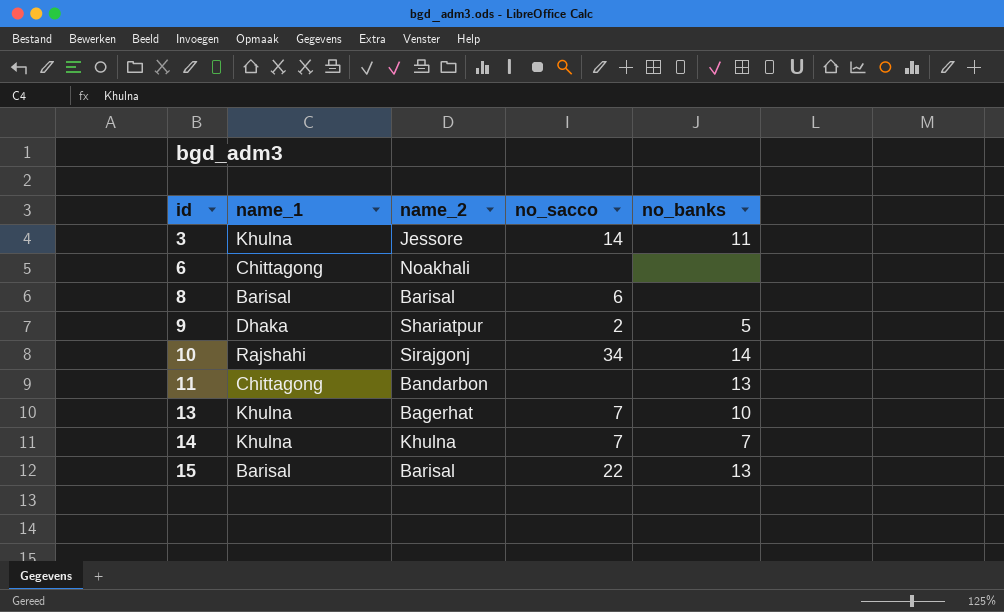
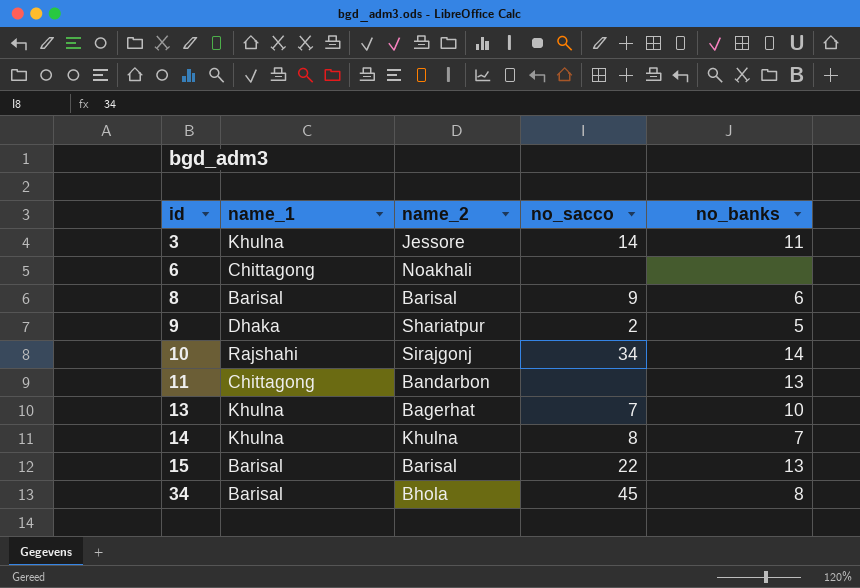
8 | no_sacco: 6 -> 9
8 | no_banks: none -> 6
14 | no_sacco: 7 -> 8
row 34: none -> Barisal | Bhola | 45 | 8

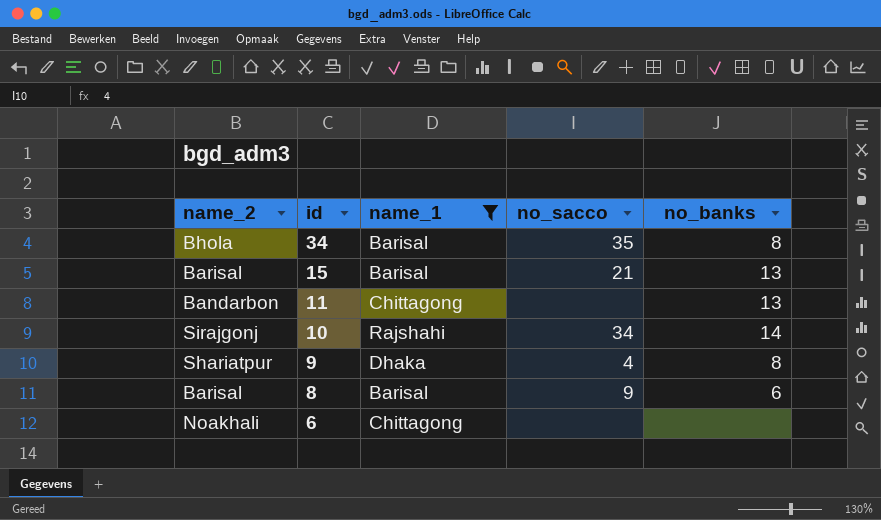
filter: none -> name_1 != Khulna
row order: id ascending -> id descending
column name_2 | position: 3 -> 1
34 | no_sacco: 45 -> 35
15 | no_sacco: 22 -> 21
9 | no_sacco: 2 -> 4
9 | no_banks: 5 -> 8

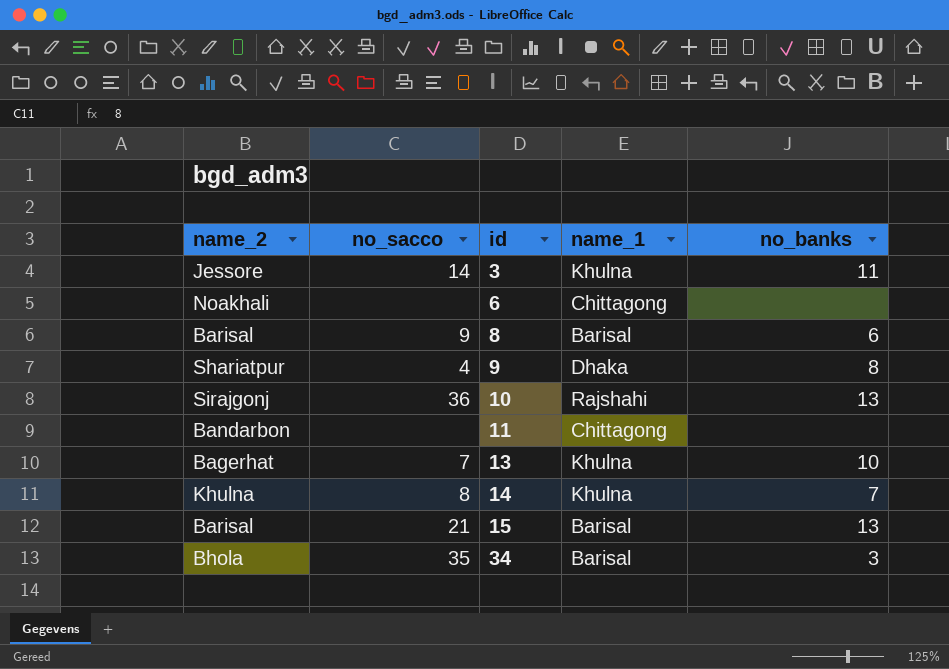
filter: name_1 != Khulna -> none
row order: id descending -> id ascending
column no_sacco | position: 4 -> 2
10 | no_sacco: 34 -> 36
10 | no_banks: 14 -> 13
11 | no_banks: 13 -> none
34 | no_banks: 8 -> 3

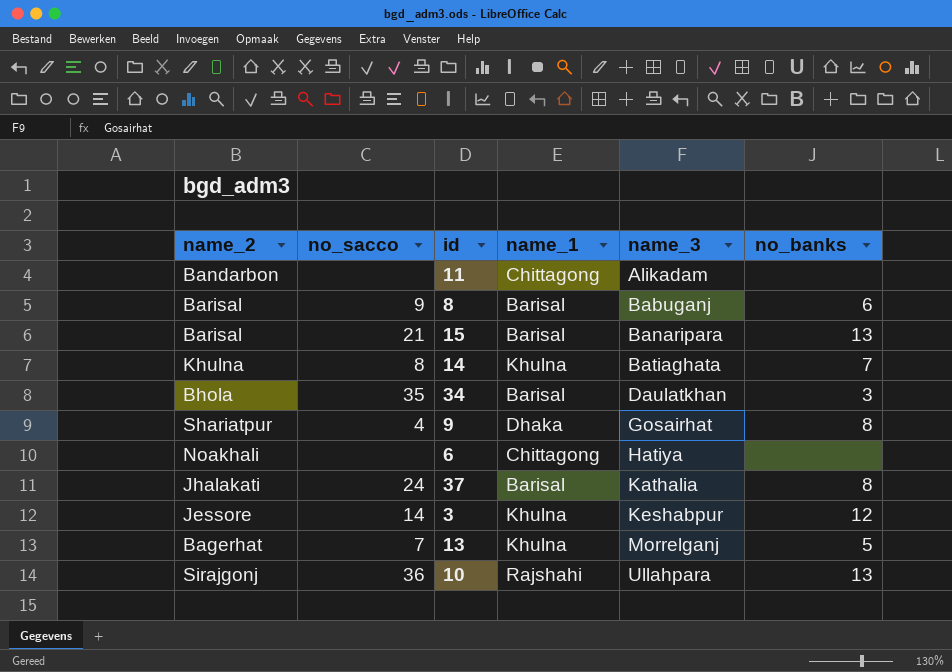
row order: id ascending -> name_3 ascending
column name_3 | position: none -> 5
row 37: none -> Jhalakati | 24 | Barisal | Kathalia | 8
3 | no_banks: 11 -> 12
13 | no_banks: 10 -> 5

